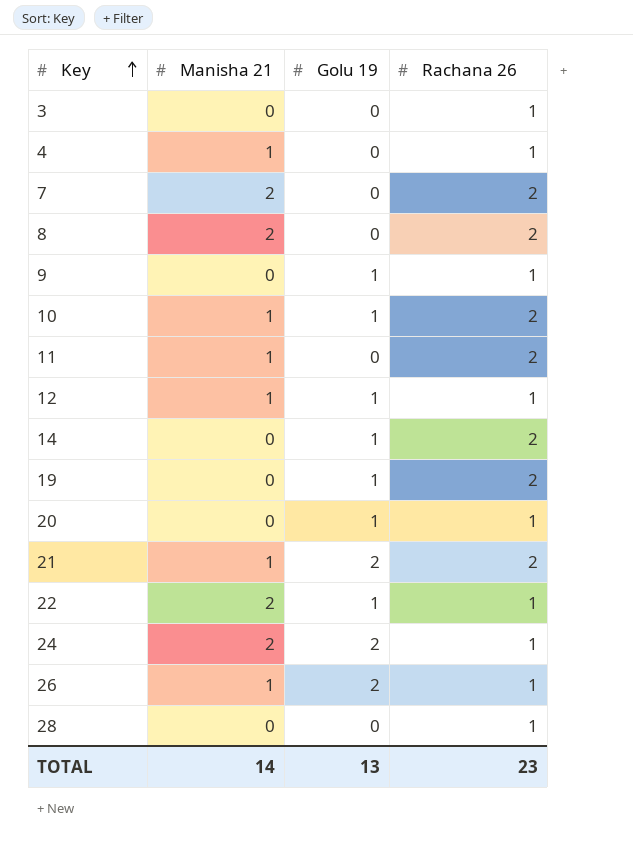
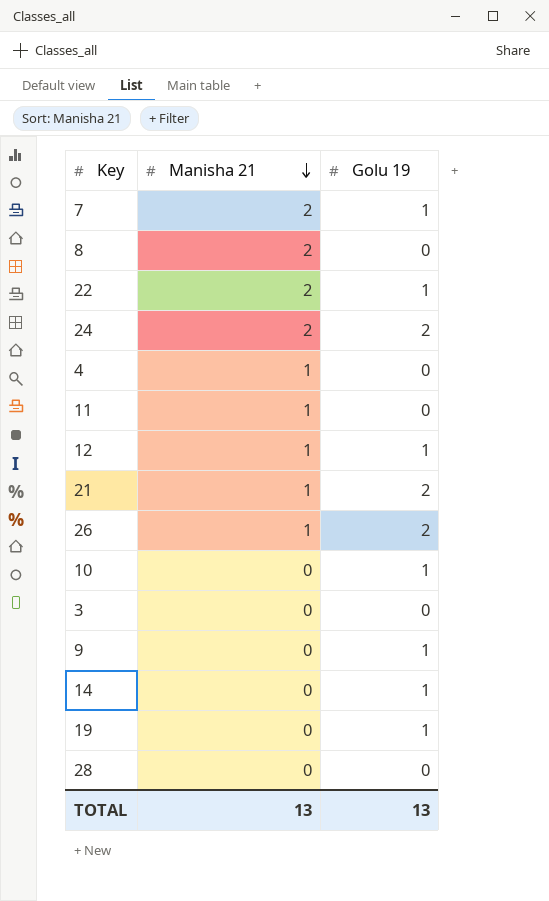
row order: Key ascending -> Manisha 21 descending
column Rachana 26 | position: 4 -> none
row 20: 0 | 1 | 1 -> none
7 | Golu 19: 0 -> 1
10 | Manisha 21: 1 -> 0
TOTAL | Manisha 21: 14 -> 13

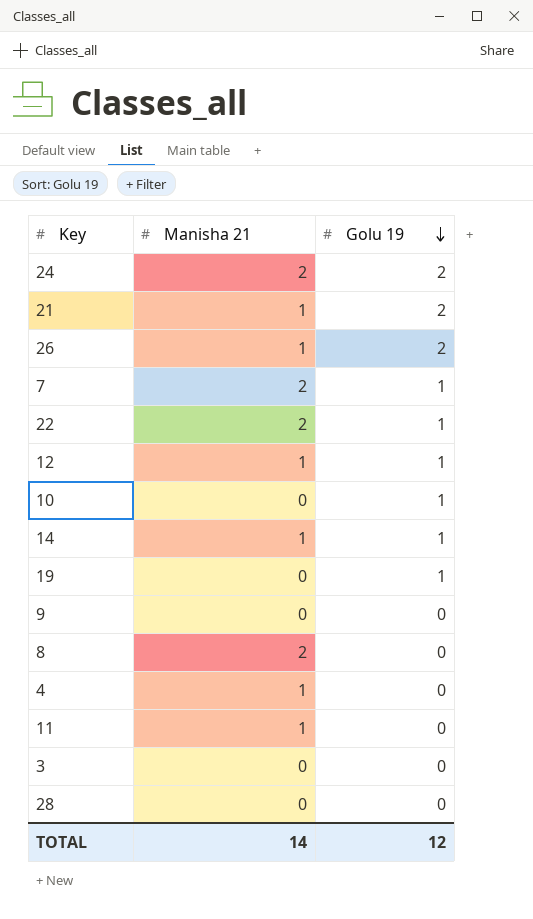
row order: Manisha 21 descending -> Golu 19 descending
14 | Manisha 21: 0 -> 1
9 | Golu 19: 1 -> 0
TOTAL | Manisha 21: 13 -> 14
TOTAL | Golu 19: 13 -> 12

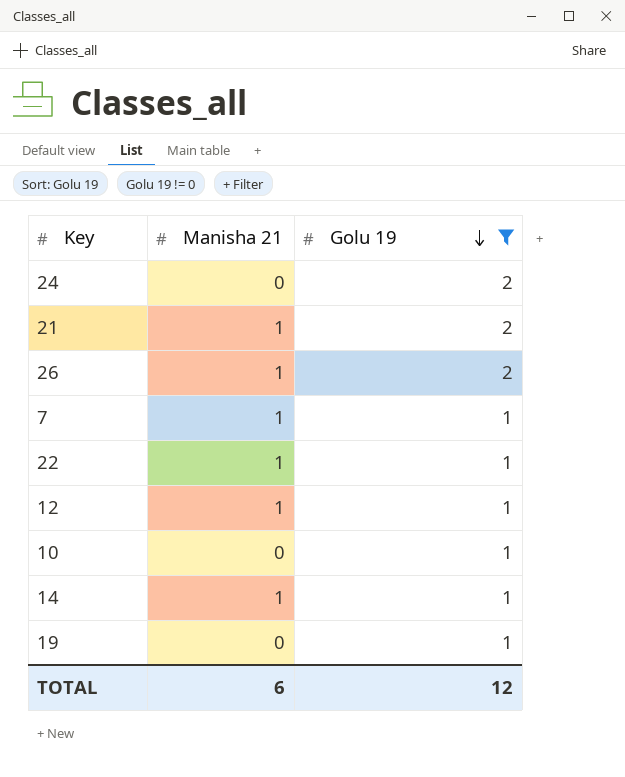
filter: none -> Golu 19 != 0
24 | Manisha 21: 2 -> 0
7 | Manisha 21: 2 -> 1
22 | Manisha 21: 2 -> 1
TOTAL | Manisha 21: 14 -> 6

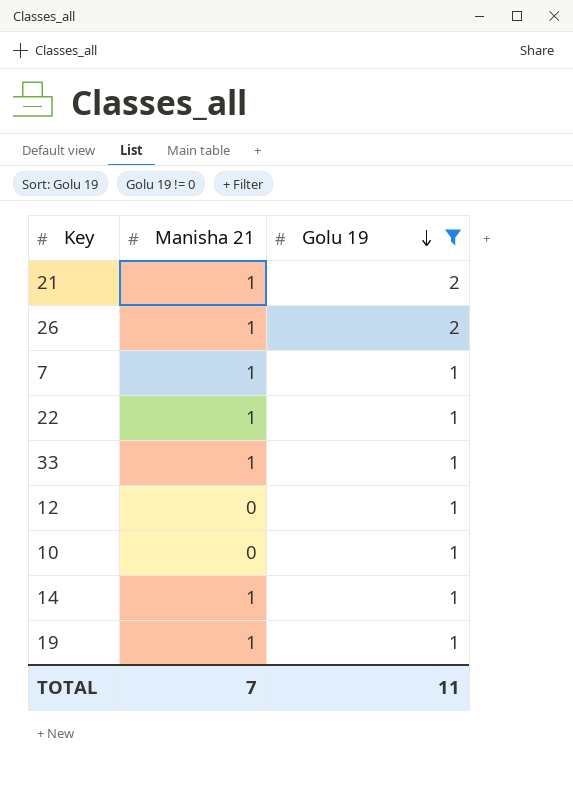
row 24: 0 | 2 -> none
row 33: none -> 1 | 1
12 | Manisha 21: 1 -> 0
19 | Manisha 21: 0 -> 1
TOTAL | Manisha 21: 6 -> 7
TOTAL | Golu 19: 12 -> 11

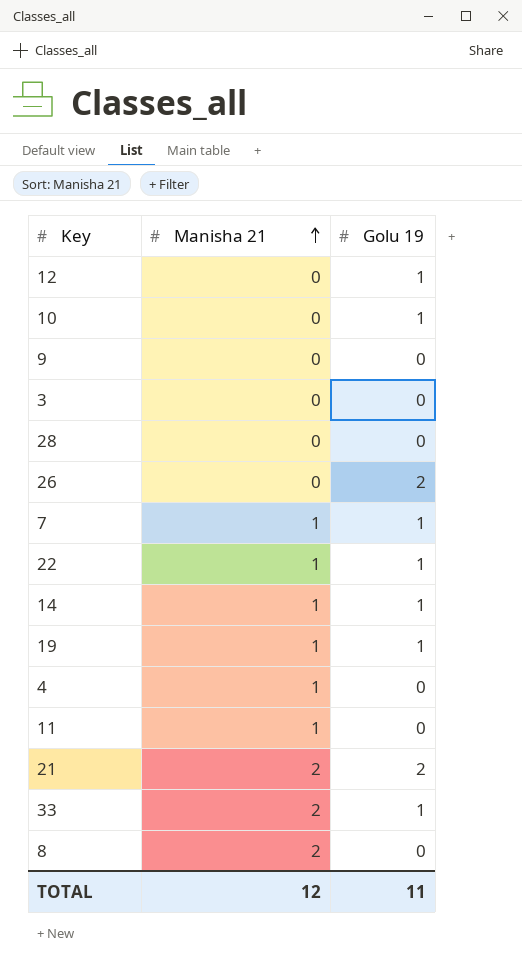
filter: Golu 19 != 0 -> none
row order: Golu 19 descending -> Manisha 21 ascending
26 | Manisha 21: 1 -> 0
21 | Manisha 21: 1 -> 2
33 | Manisha 21: 1 -> 2
TOTAL | Manisha 21: 7 -> 12

